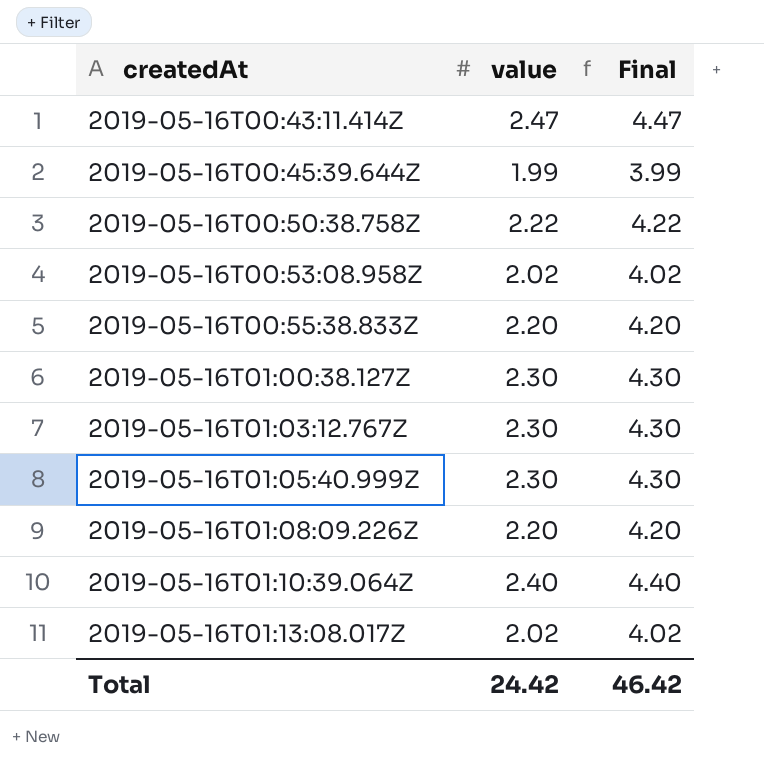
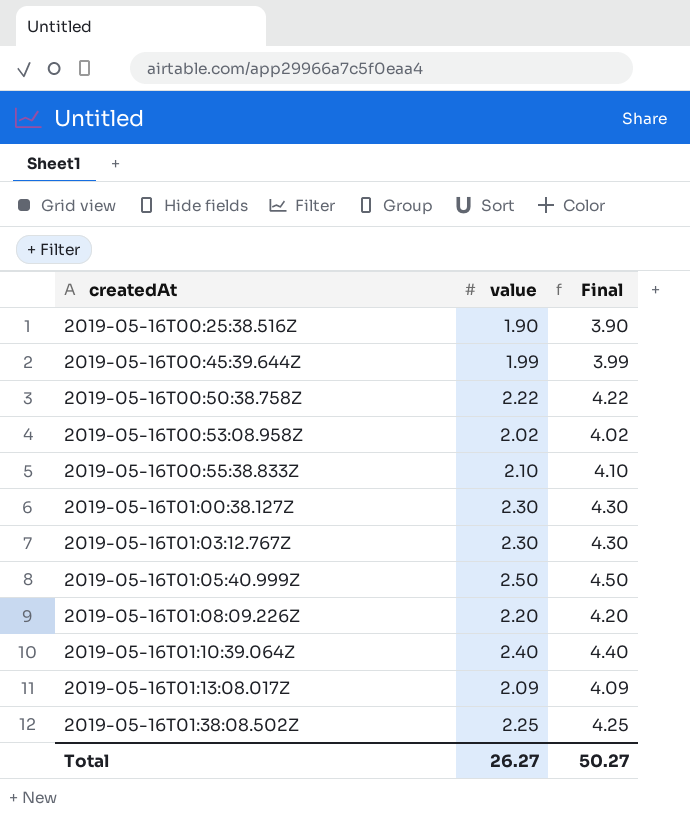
row 2019-05-16T00:43:11.414Z: 2.47 | 4.47 -> none
row 2019-05-16T00:25:38.516Z: none -> 1.90 | 3.90
2019-05-16T00:55:38.833Z | value: 2.20 -> 2.10
2019-05-16T00:55:38.833Z | Final: 4.20 -> 4.10
2019-05-16T01:05:40.999Z | value: 2.30 -> 2.50
2019-05-16T01:05:40.999Z | Final: 4.30 -> 4.50
2019-05-16T01:13:08.017Z | value: 2.02 -> 2.09
2019-05-16T01:13:08.017Z | Final: 4.02 -> 4.09
row 2019-05-16T01:38:08.502Z: none -> 2.25 | 4.25
Total | value: 24.42 -> 26.27
Total | Final: 46.42 -> 50.27

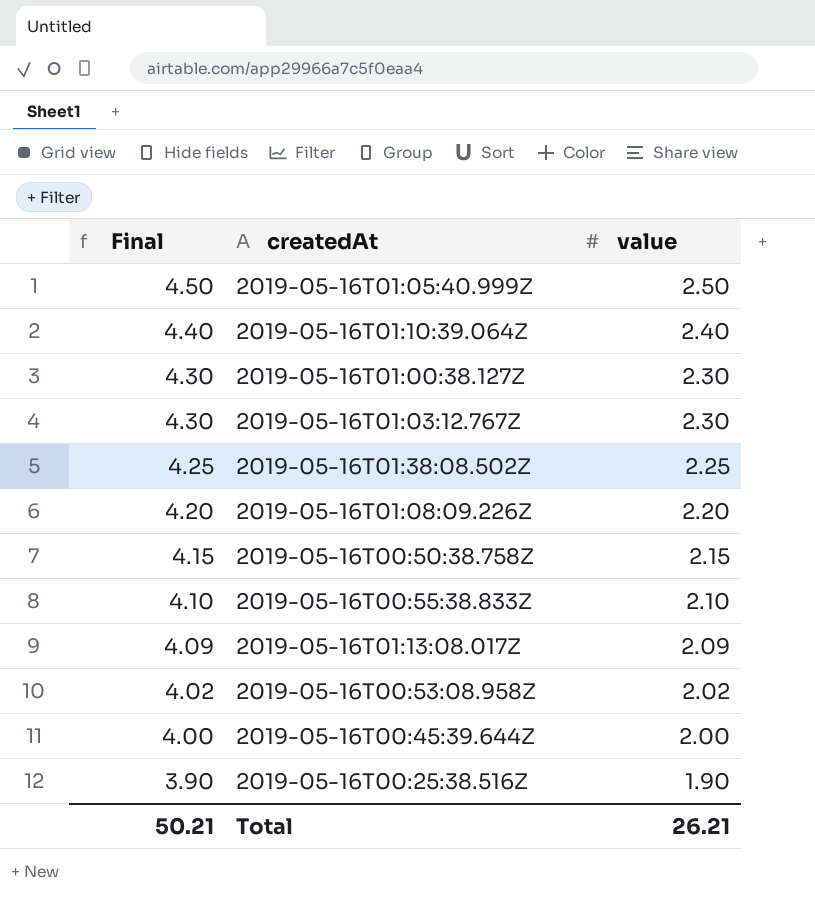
row order: createdAt ascending -> Final descending
column Final | position: 3 -> 1
2019-05-16T00:50:38.758Z | Final: 4.22 -> 4.15
2019-05-16T00:50:38.758Z | value: 2.22 -> 2.15
2019-05-16T00:45:39.644Z | Final: 3.99 -> 4.00
2019-05-16T00:45:39.644Z | value: 1.99 -> 2.00
Total | Final: 50.27 -> 50.21
Total | value: 26.27 -> 26.21

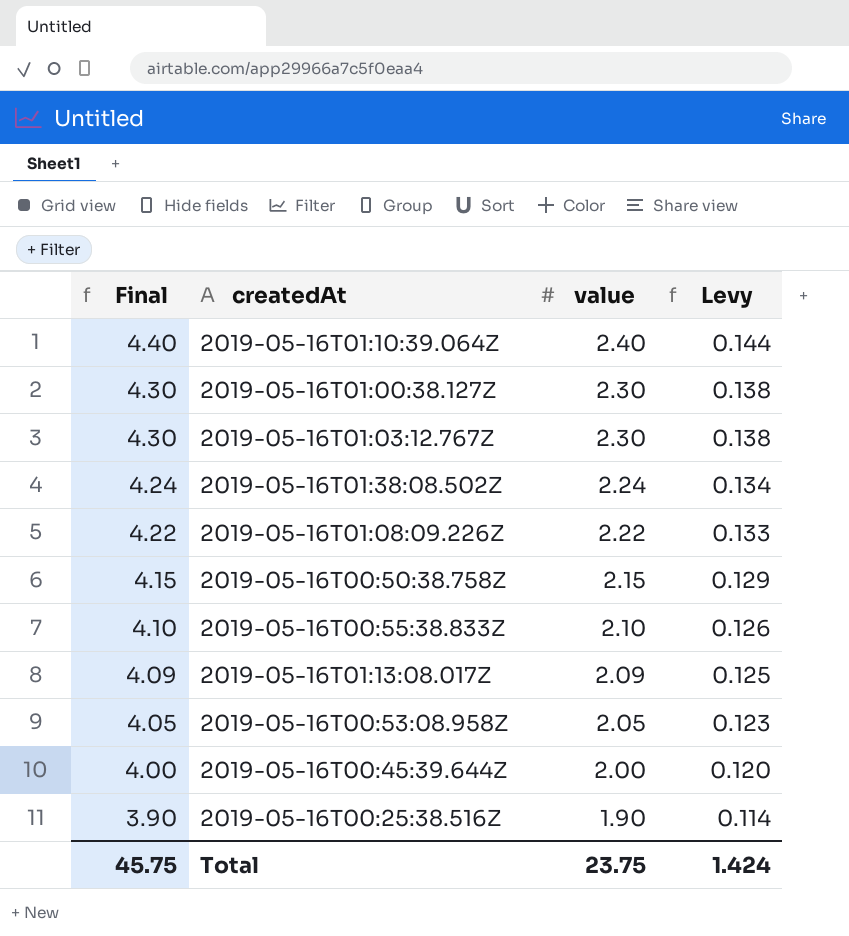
column Levy | formula: none -> [value] * 0.06
row 2019-05-16T01:05:40.999Z: 4.50 | 2.50 -> none
2019-05-16T01:38:08.502Z | Final: 4.25 -> 4.24
2019-05-16T01:38:08.502Z | value: 2.25 -> 2.24
2019-05-16T01:08:09.226Z | Final: 4.20 -> 4.22
2019-05-16T01:08:09.226Z | value: 2.20 -> 2.22
2019-05-16T00:53:08.958Z | Final: 4.02 -> 4.05
2019-05-16T00:53:08.958Z | value: 2.02 -> 2.05
Total | Final: 50.21 -> 45.75
Total | value: 26.21 -> 23.75

